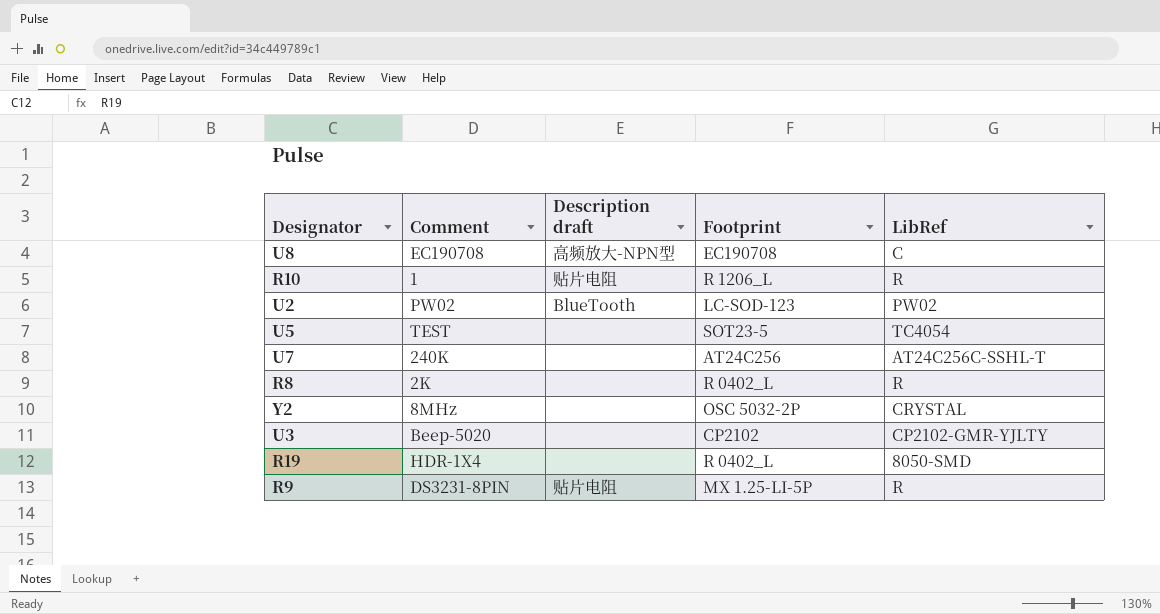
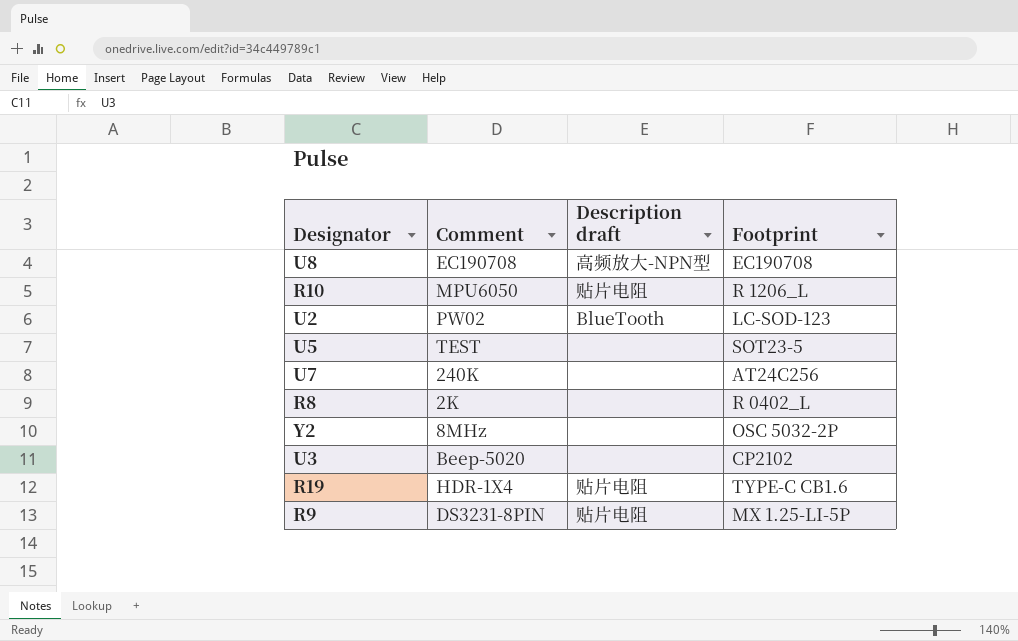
column LibRef | position: 5 -> none
R10 | Comment: 1 -> MPU6050
R19 | Description draft: none -> 贴片电阻
R19 | Footprint: R 0402_L -> TYPE-C CB1.6

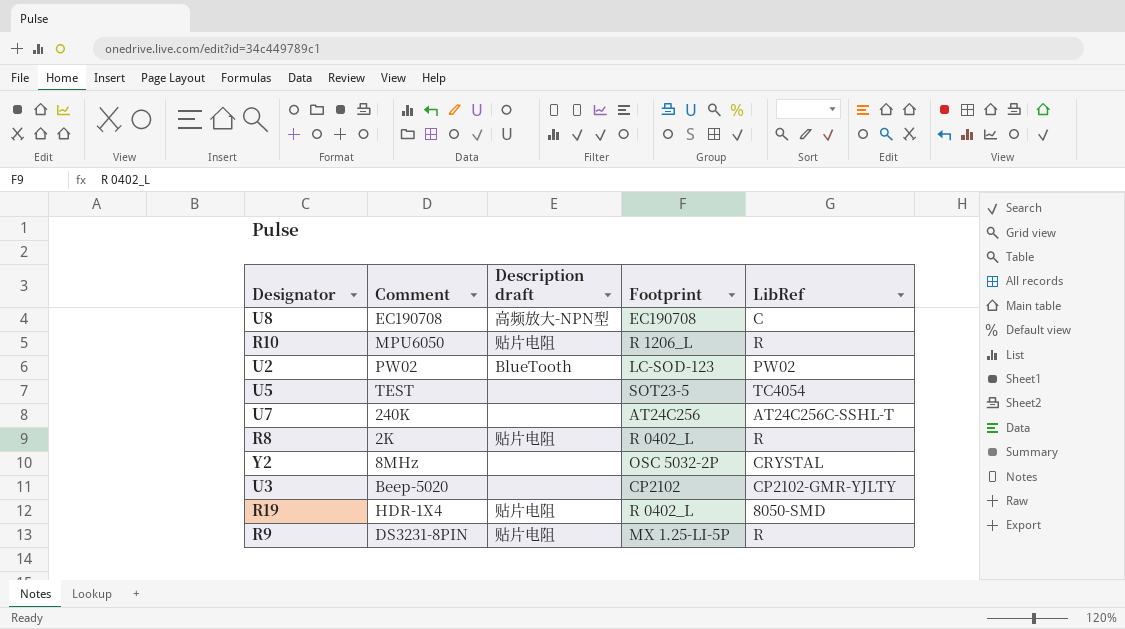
column LibRef | position: none -> 5
R8 | Description draft: none -> 贴片电阻
R19 | Footprint: TYPE-C CB1.6 -> R 0402_L

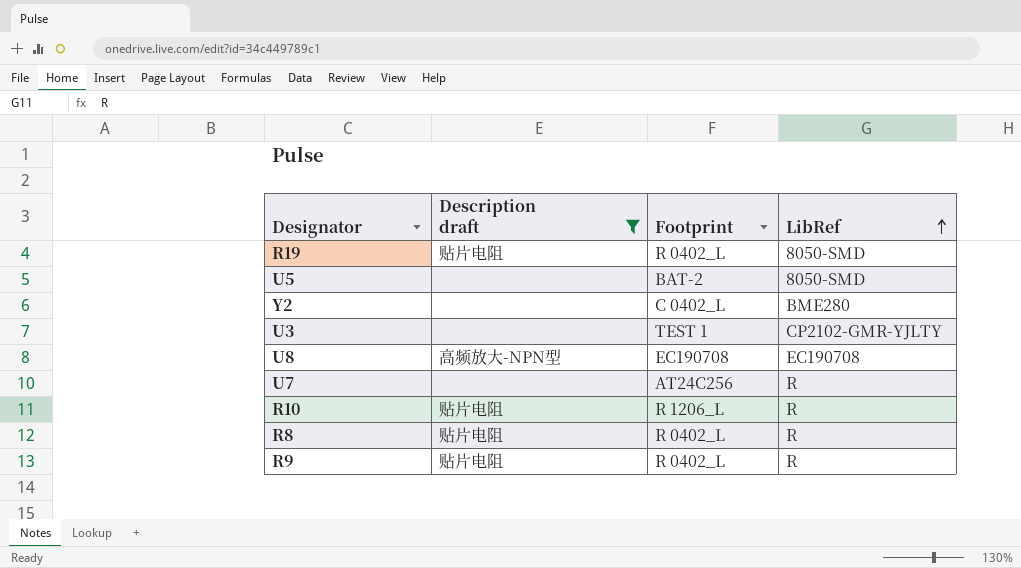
filter: none -> Description draft != BlueTooth
row order: none -> LibRef ascending
column Comment | position: 2 -> none
U5 | Footprint: SOT23-5 -> BAT-2
U5 | LibRef: TC4054 -> 8050-SMD
Y2 | Footprint: OSC 5032-2P -> C 0402_L
Y2 | LibRef: CRYSTAL -> BME280
U3 | Footprint: CP2102 -> TEST 1
U8 | LibRef: C -> EC190708
U7 | LibRef: AT24C256C-SSHL-T -> R
R9 | Footprint: MX 1.25-LI-5P -> R 0402_L

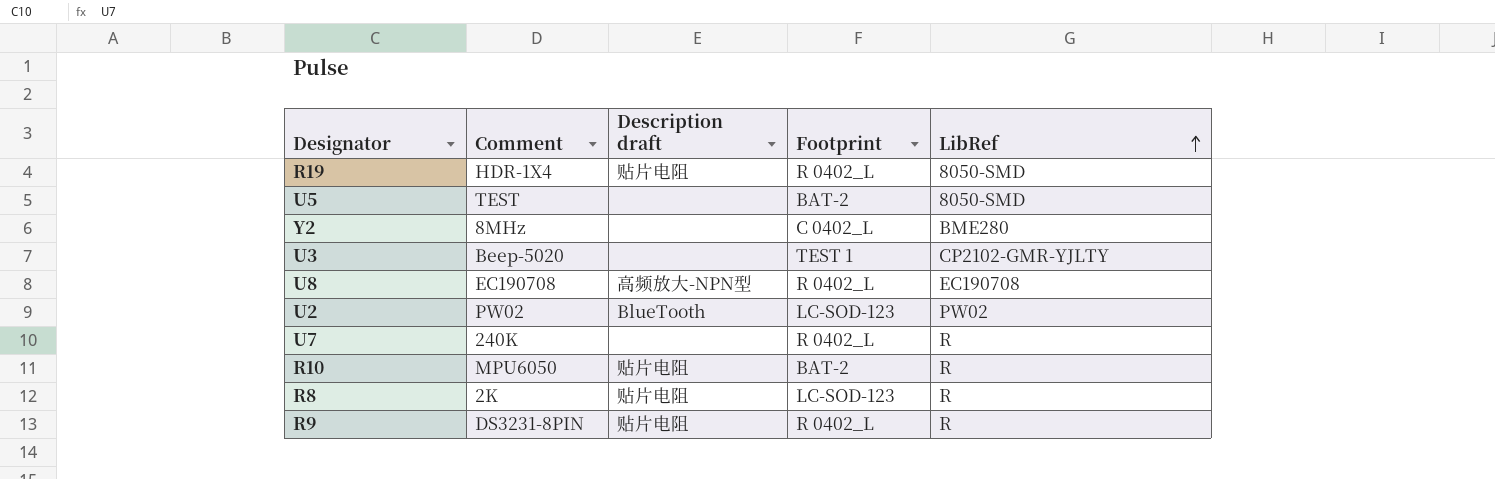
filter: Description draft != BlueTooth -> none
column Comment | position: none -> 2
U8 | Footprint: EC190708 -> R 0402_L
U7 | Footprint: AT24C256 -> R 0402_L
R10 | Footprint: R 1206_L -> BAT-2
R8 | Footprint: R 0402_L -> LC-SOD-123

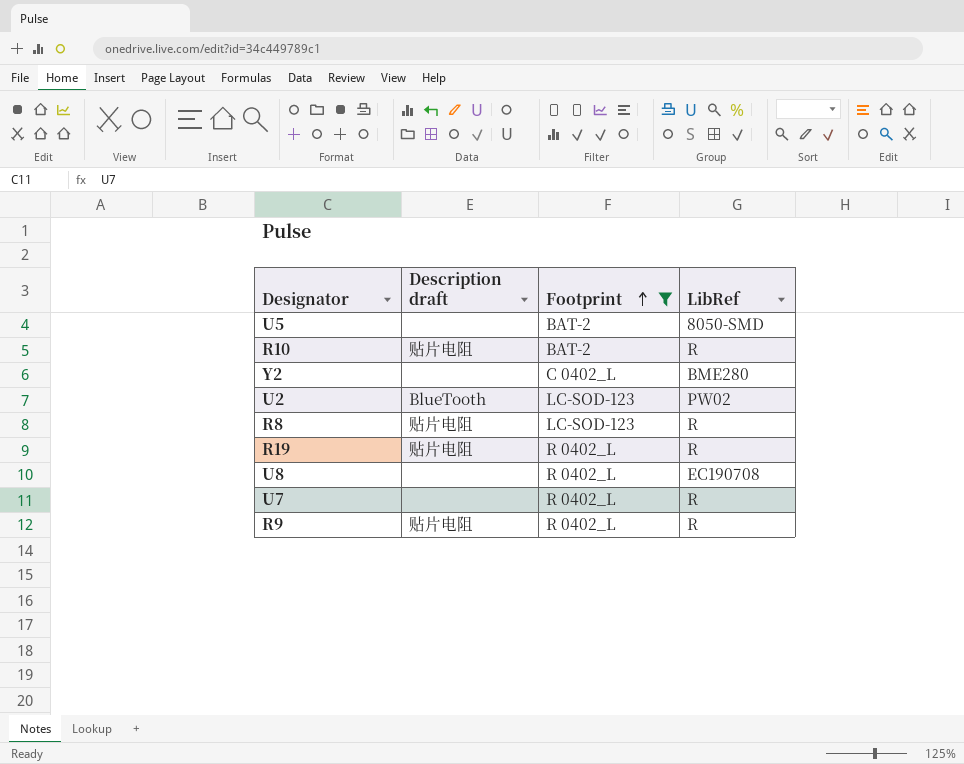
filter: none -> Footprint != TEST 1
row order: LibRef ascending -> Footprint ascending
column Comment | position: 2 -> none
R19 | LibRef: 8050-SMD -> R
U8 | Description draft: 高频放大-NPN型 -> none

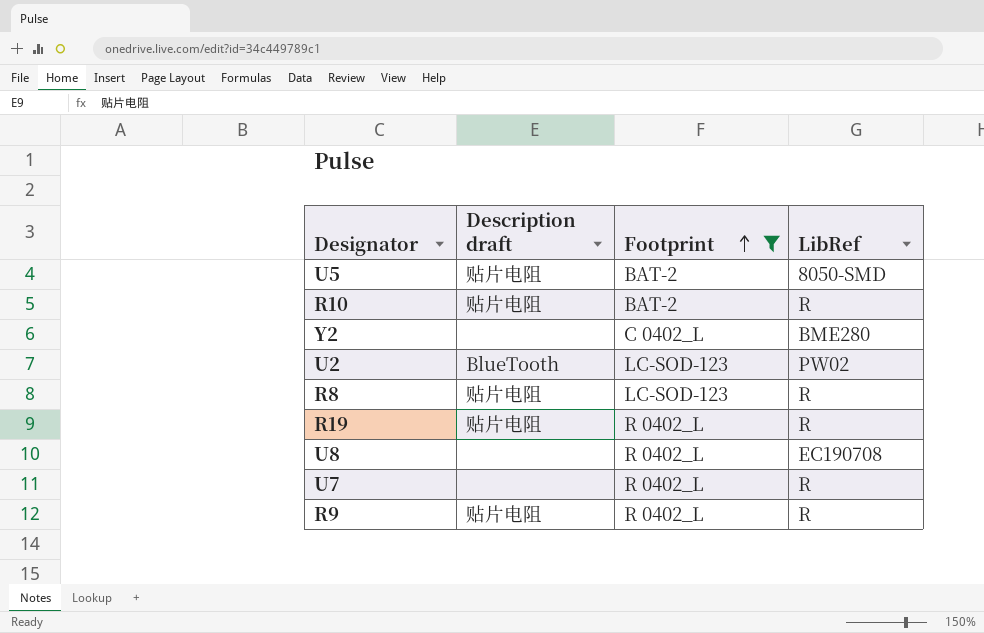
U5 | Description draft: none -> 贴片电阻

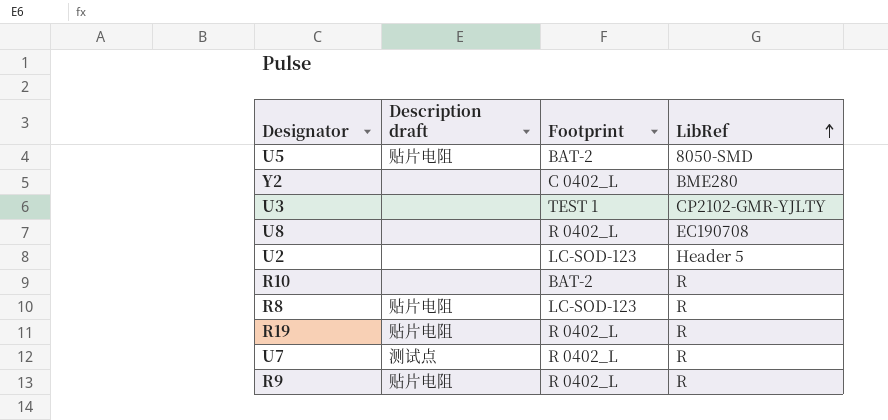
filter: Footprint != TEST 1 -> none
row order: Footprint ascending -> LibRef ascending
U2 | Description draft: BlueTooth -> none
U2 | LibRef: PW02 -> Header 5
R10 | Description draft: 贴片电阻 -> none
U7 | Description draft: none -> 测试点

